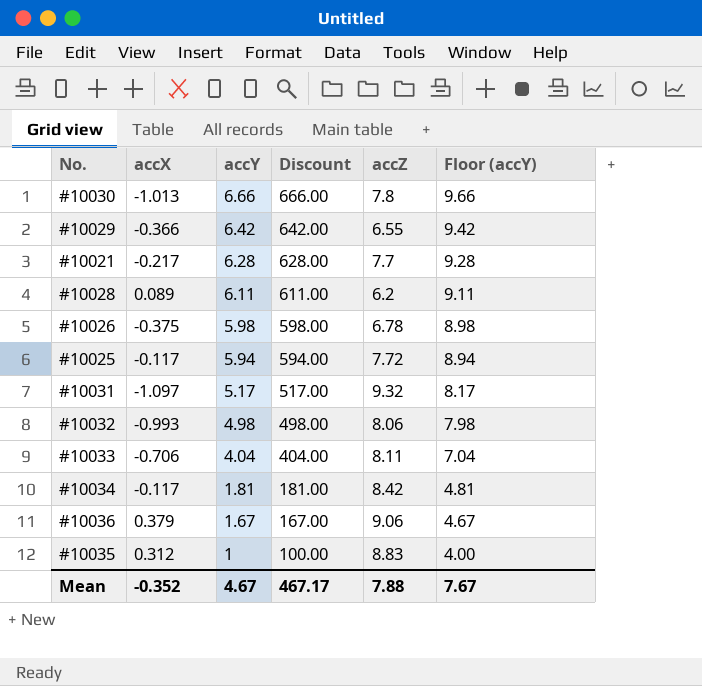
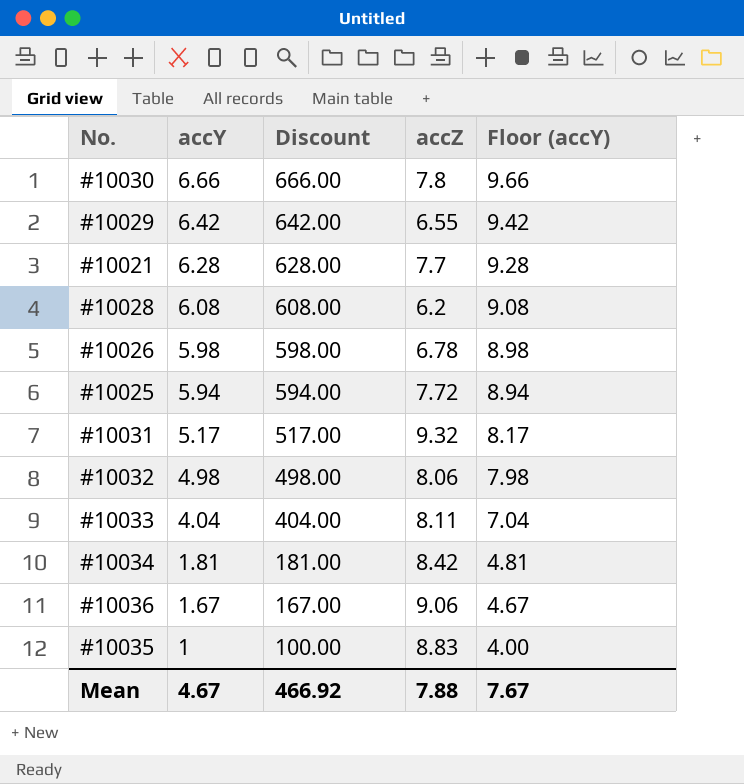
column accX | position: 2 -> none
#10028 | accY: 6.11 -> 6.08
#10028 | Discount: 611.00 -> 608.00
#10028 | Floor (accY): 9.11 -> 9.08
Mean | Discount: 467.17 -> 466.92

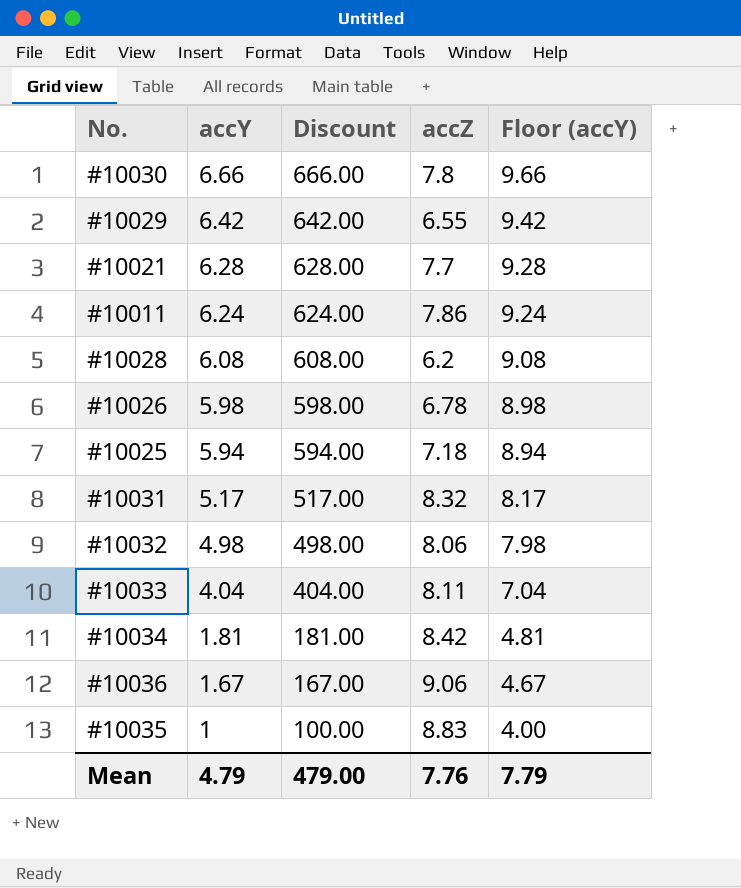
row #10011: none -> 6.24 | 624.00 | 7.86 | 9.24
#10025 | accZ: 7.72 -> 7.18
#10031 | accZ: 9.32 -> 8.32
Mean | accY: 4.67 -> 4.79
Mean | Discount: 466.92 -> 479.00
Mean | accZ: 7.88 -> 7.76
Mean | Floor (accY): 7.67 -> 7.79

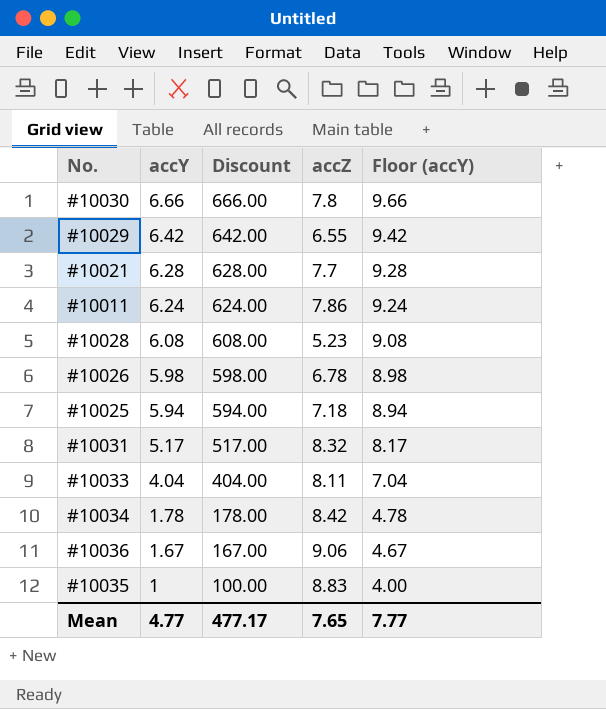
row #10032: 4.98 | 498.00 | 8.06 | 7.98 -> none
#10028 | accZ: 6.2 -> 5.23
#10034 | accY: 1.81 -> 1.78
#10034 | Discount: 181.00 -> 178.00
#10034 | Floor (accY): 4.81 -> 4.78
Mean | accY: 4.79 -> 4.77
Mean | Discount: 479.00 -> 477.17
Mean | accZ: 7.76 -> 7.65
Mean | Floor (accY): 7.79 -> 7.77

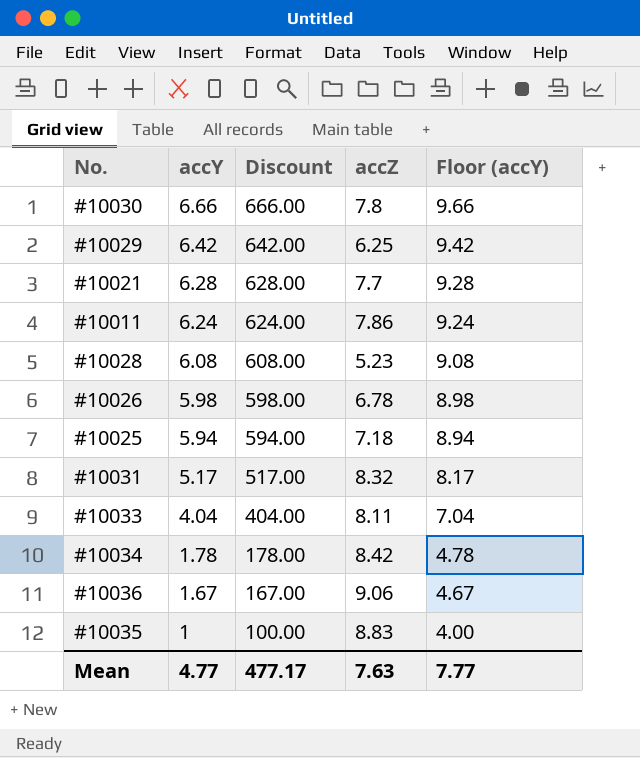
#10029 | accZ: 6.55 -> 6.25
Mean | accZ: 7.65 -> 7.63

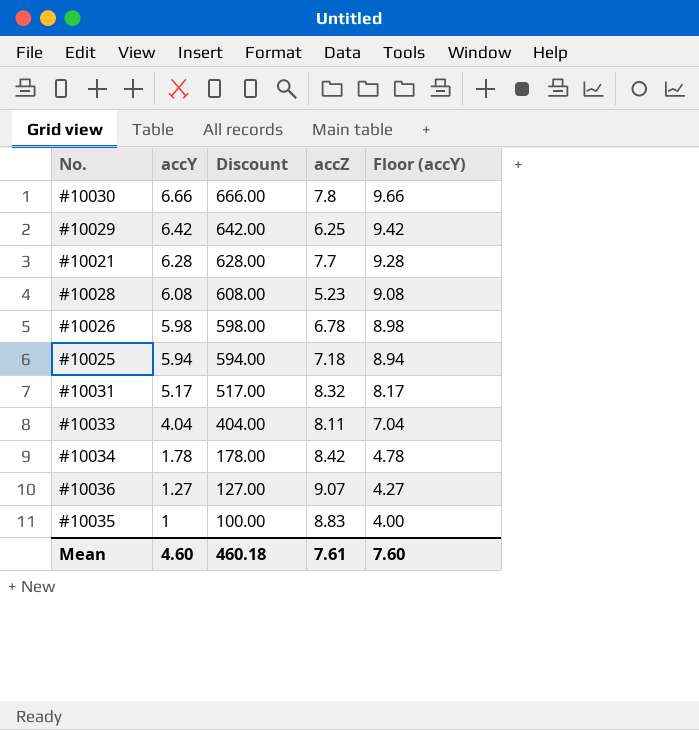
row #10011: 6.24 | 624.00 | 7.86 | 9.24 -> none
#10036 | accY: 1.67 -> 1.27
#10036 | Discount: 167.00 -> 127.00
#10036 | accZ: 9.06 -> 9.07
#10036 | Floor (accY): 4.67 -> 4.27
Mean | accY: 4.77 -> 4.60
Mean | Discount: 477.17 -> 460.18
Mean | accZ: 7.63 -> 7.61
Mean | Floor (accY): 7.77 -> 7.60

